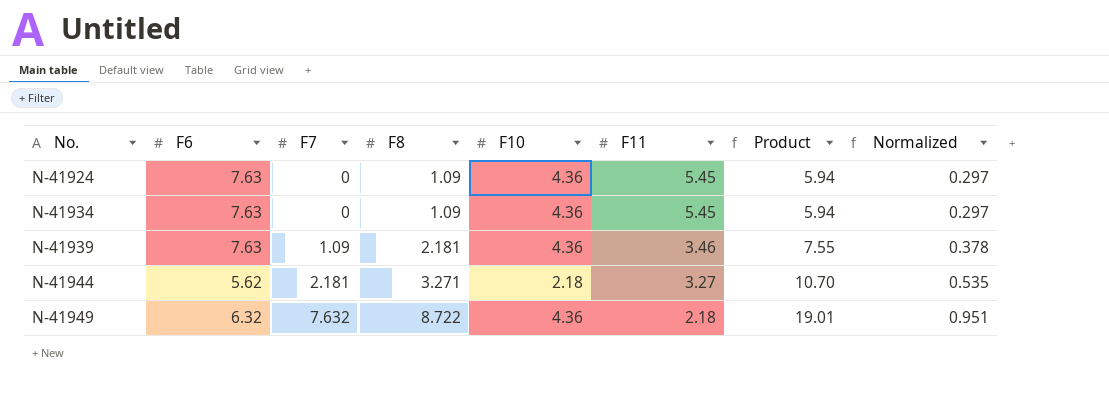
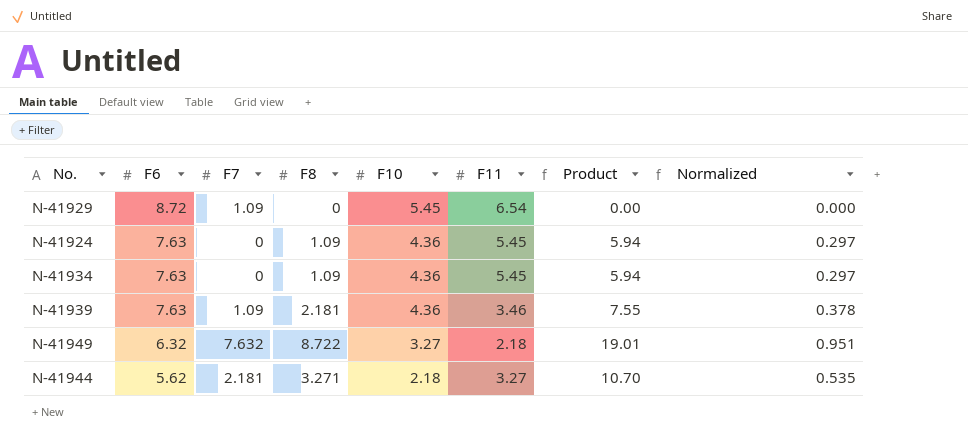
row order: No. ascending -> F6 descending
row N-41929: none -> 8.72 | 1.09 | 0 | 5.45 | 6.54 | 0.00 | 0.000
N-41949 | F10: 4.36 -> 3.27

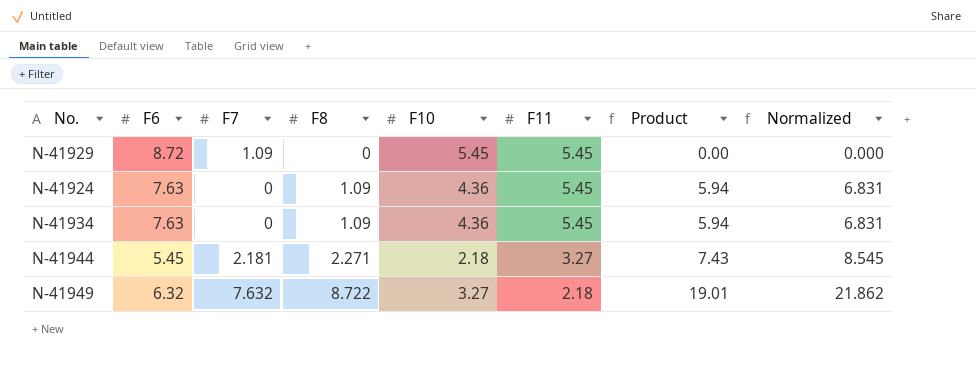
row order: F6 descending -> F8 ascending
column Normalized | formula: [Product] * 0.05 -> [Product] * 1.15
row N-41939: 7.63 | 1.09 | 2.181 | 4.36 | 3.46 | 7.55 | 0.378 -> none
N-41929 | F11: 6.54 -> 5.45
N-41944 | F6: 5.62 -> 5.45
N-41944 | F8: 3.271 -> 2.271
N-41944 | Product: 10.70 -> 7.43

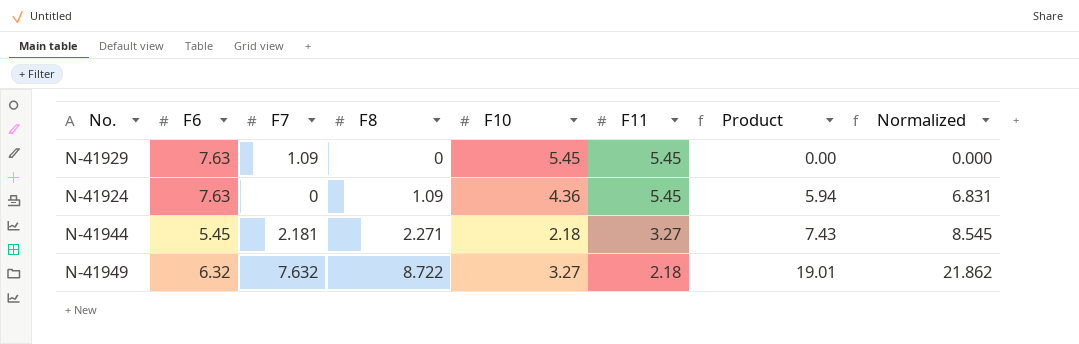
row N-41934: 7.63 | 0 | 1.09 | 4.36 | 5.45 | 5.94 | 6.831 -> none
N-41929 | F6: 8.72 -> 7.63

